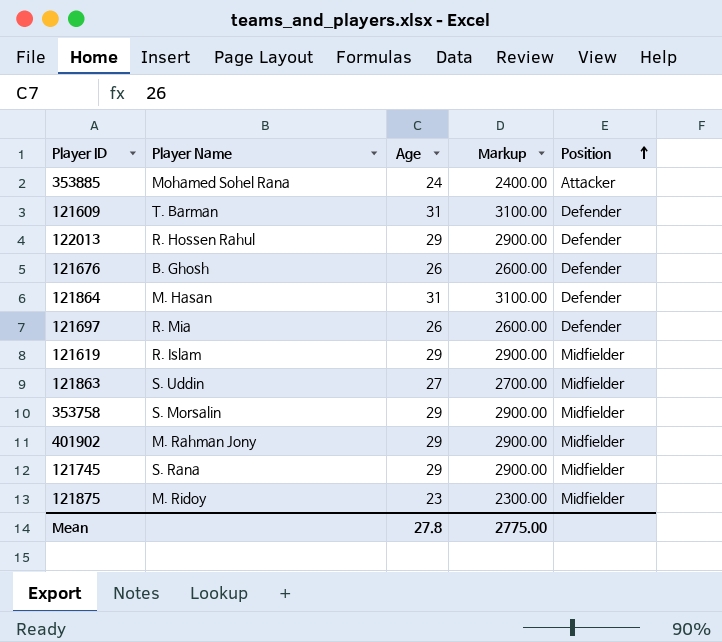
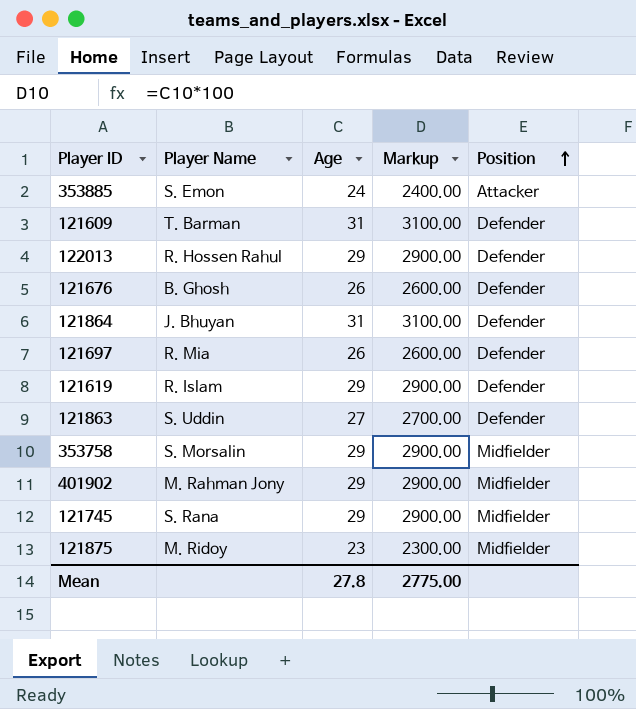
353885 | Player Name: Mohamed Sohel Rana -> S. Emon
121864 | Player Name: M. Hasan -> J. Bhuyan
121619 | Position: Midfielder -> Defender
121863 | Position: Midfielder -> Defender

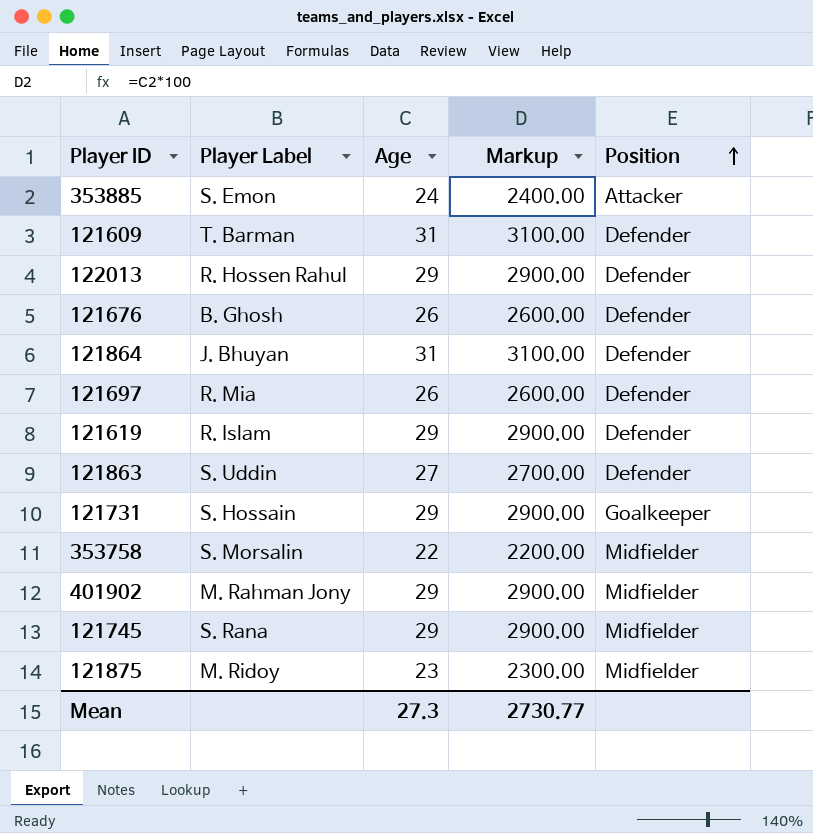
column name: Player Name -> Player Label
row 121731: none -> S. Hossain | 29 | 2900.00 | Goalkeeper
353758 | Age: 29 -> 22
353758 | Markup: 2900.00 -> 2200.00
Mean | Age: 27.8 -> 27.3
Mean | Markup: 2775.00 -> 2730.77

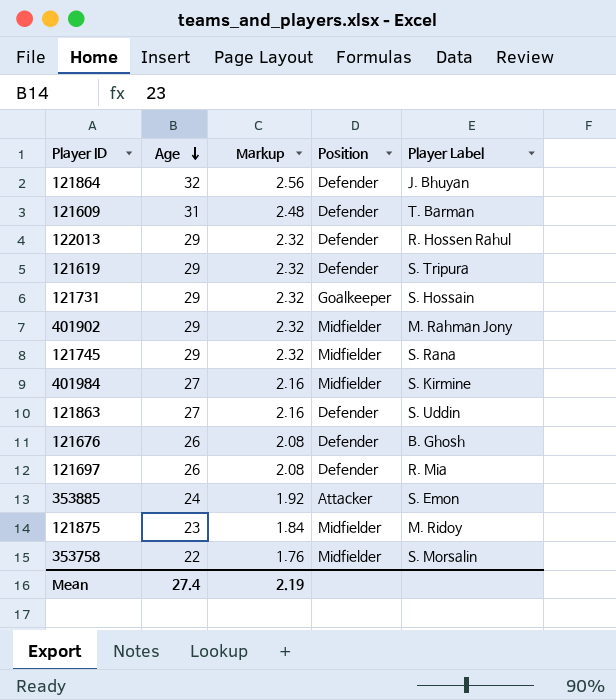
row order: Position ascending -> Age descending
column Markup | formula: [Age] * 100 -> [Age] * 0.08
column Player Label | position: 2 -> 5
121864 | Age: 31 -> 32
121619 | Player Label: R. Islam -> S. Tripura
row 401984: none -> 27 | 2.16 | Midfielder | S. Kirmine
Mean | Age: 27.3 -> 27.4
Mean | Markup: 2730.77 -> 2.19

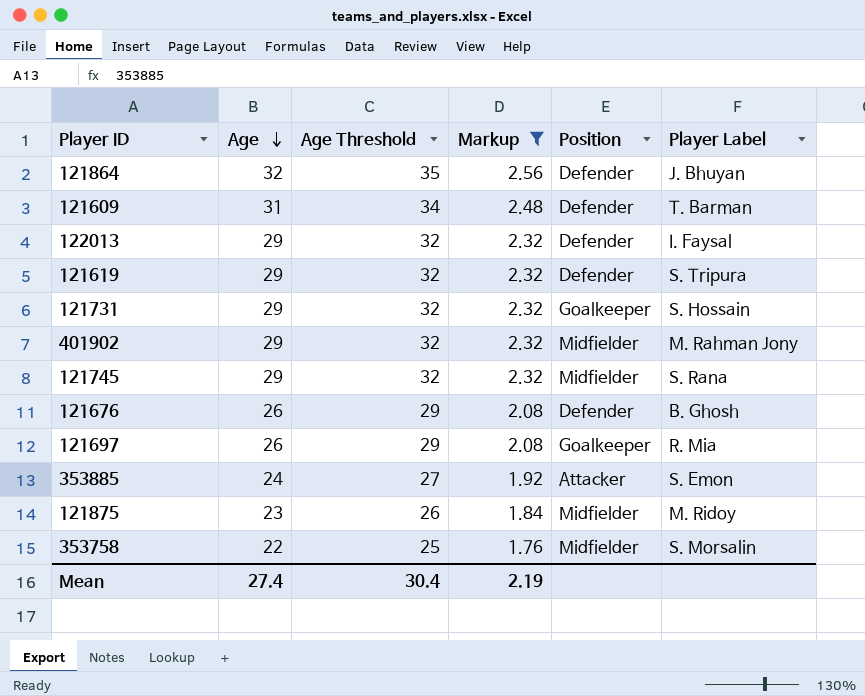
filter: none -> Markup != 2.16
column Age Threshold | formula: none -> [Age] + 3
122013 | Player Label: R. Hossen Rahul -> I. Faysal
121697 | Position: Defender -> Goalkeeper

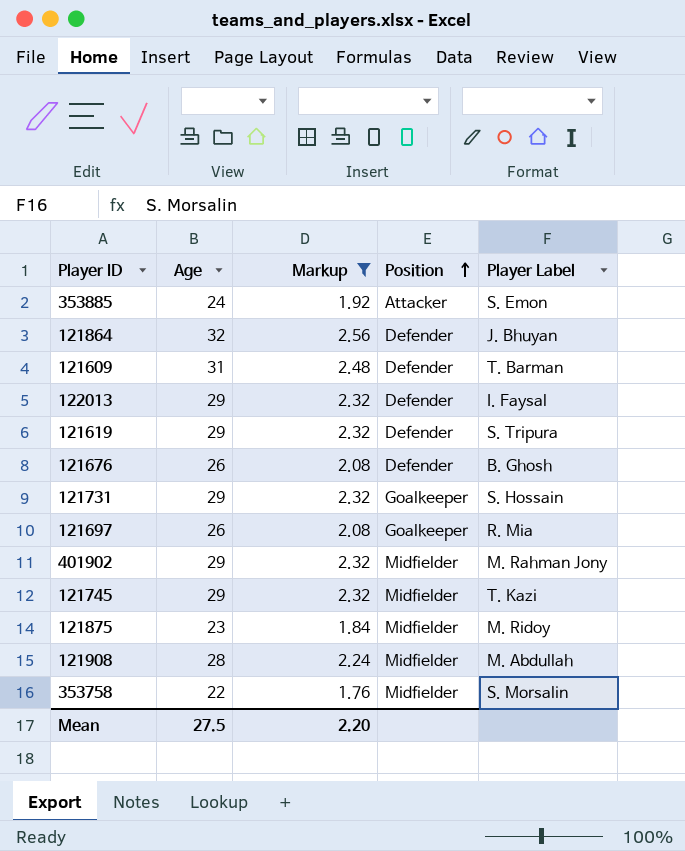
row order: Age descending -> Position ascending
column Age Threshold | formula: [Age] + 3 -> none
121745 | Player Label: S. Rana -> T. Kazi
row 121908: none -> 28 | 2.24 | Midfielder | M. Abdullah
Mean | Age: 27.4 -> 27.5
Mean | Markup: 2.19 -> 2.20

